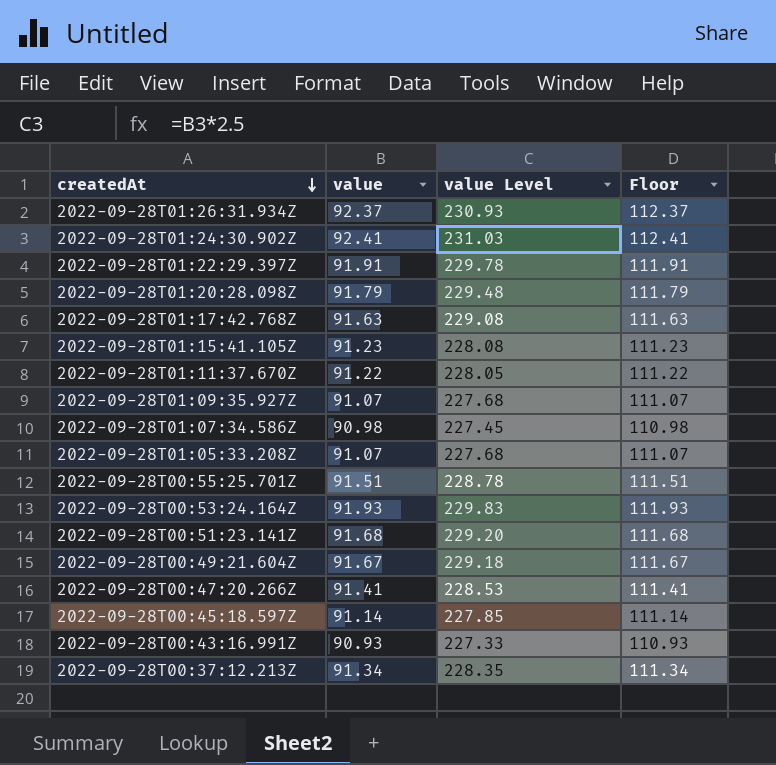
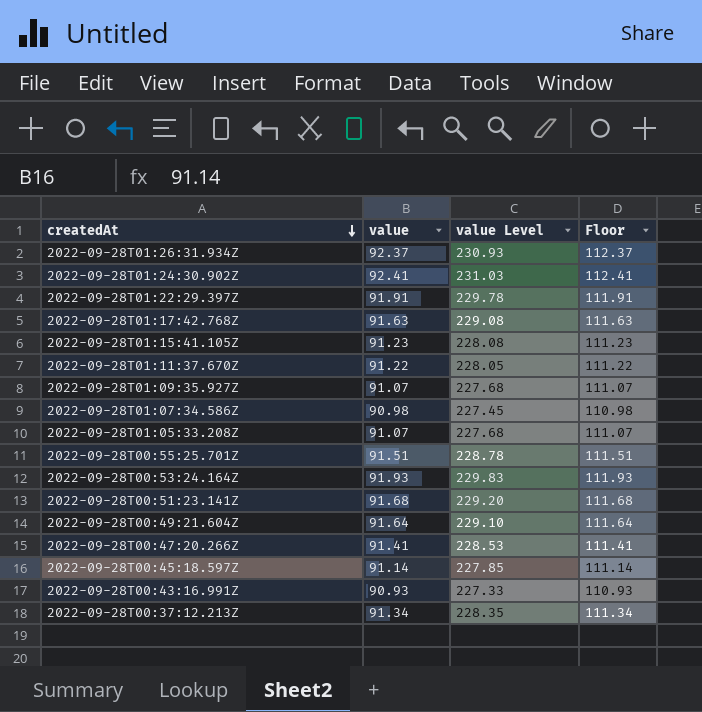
row 2022-09-28T01:20:28.098Z: 91.79 | 229.48 | 111.79 -> none
2022-09-28T00:49:21.604Z | value: 91.67 -> 91.64
2022-09-28T00:49:21.604Z | value Level: 229.18 -> 229.10
2022-09-28T00:49:21.604Z | Floor: 111.67 -> 111.64

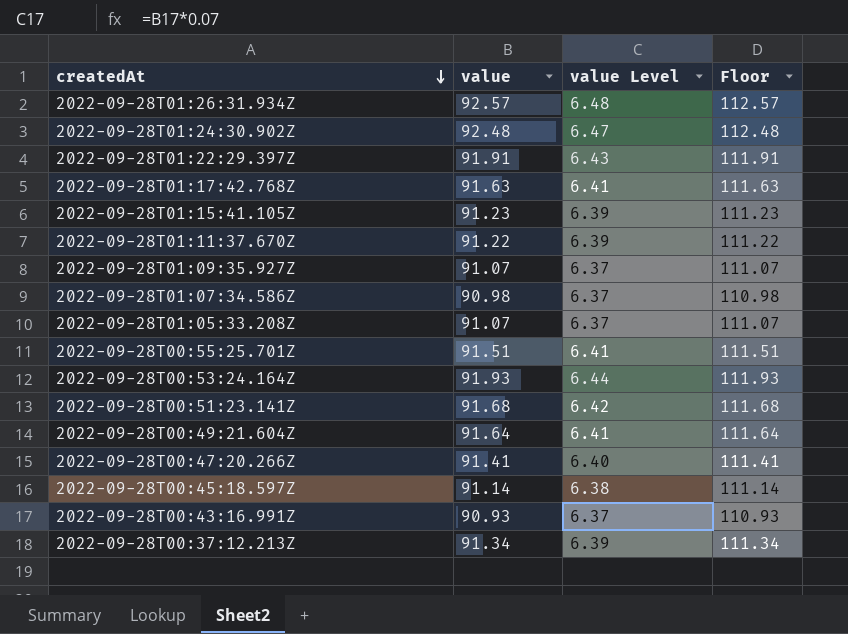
column value Level | formula: [value] * 2.5 -> [value] * 0.07
2022-09-28T01:26:31.934Z | value: 92.37 -> 92.57
2022-09-28T01:26:31.934Z | Floor: 112.37 -> 112.57
2022-09-28T01:24:30.902Z | value: 92.41 -> 92.48
2022-09-28T01:24:30.902Z | Floor: 112.41 -> 112.48

